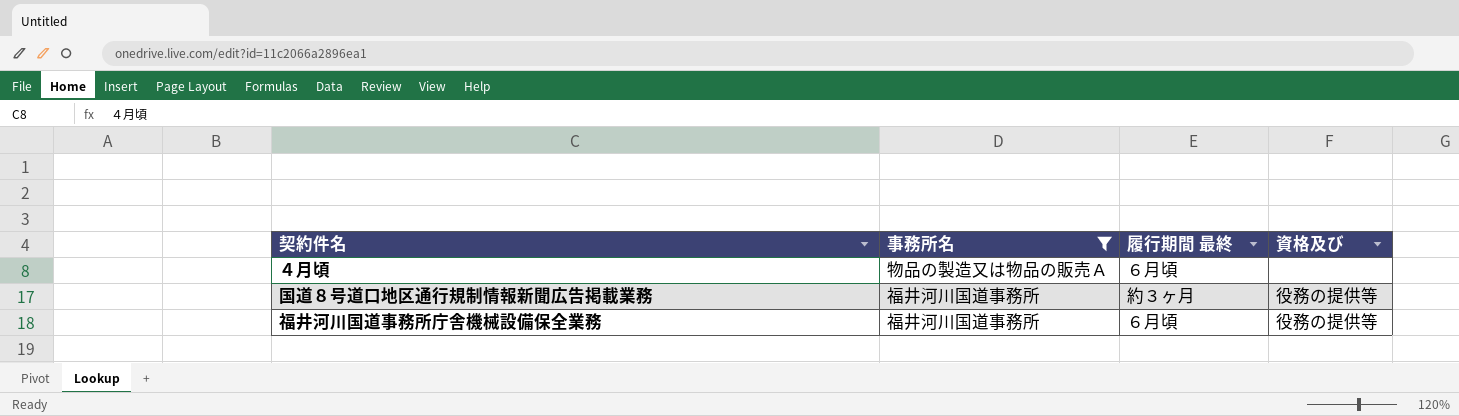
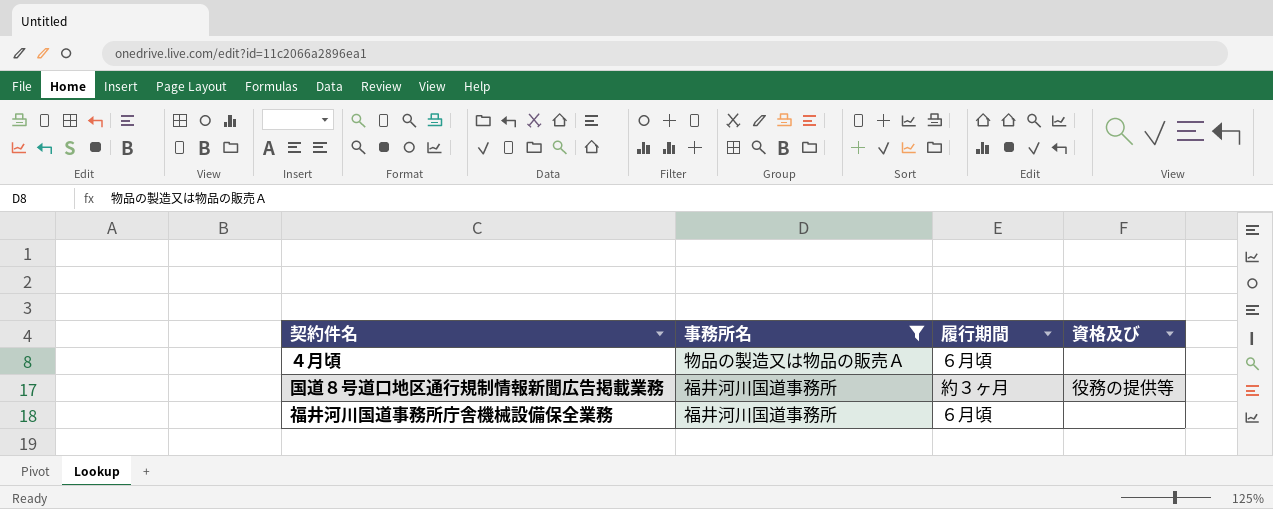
column name: 履行期間 最終 -> 履行期間
福井河川国道事務所庁舎機械設備保全業務 | 資格及び: 役務の提供等 -> none

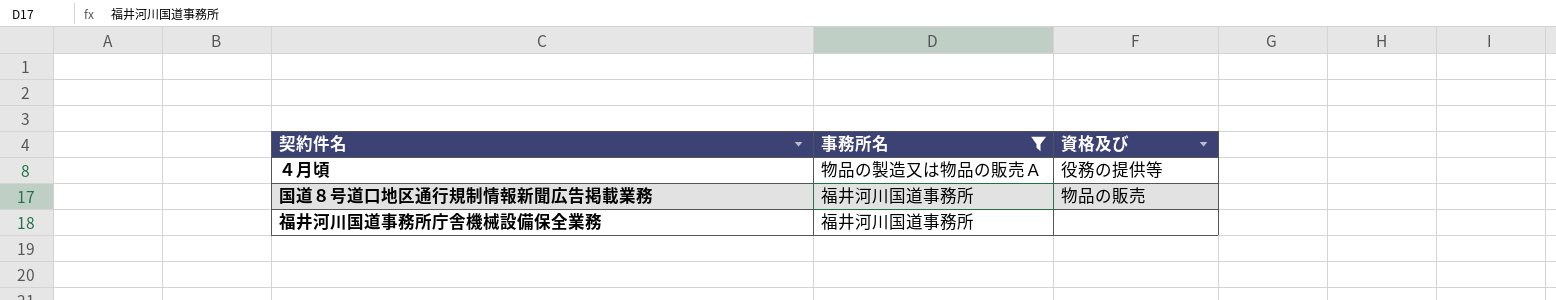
column 履行期間 | position: 3 -> none
４月頃 | 資格及び: none -> 役務の提供等
国道８号道口地区通行規制情報新聞広告掲載業務 | 資格及び: 役務の提供等 -> 物品の販売

